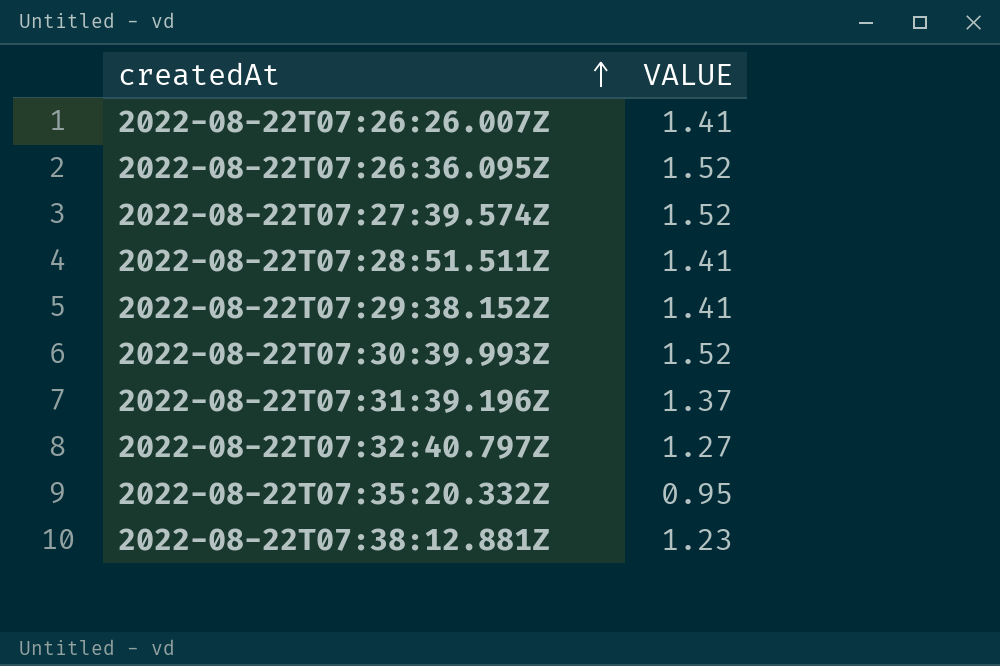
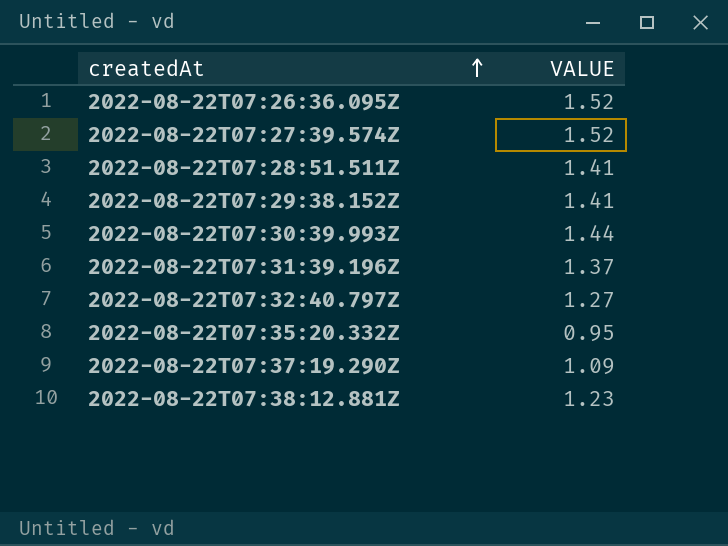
row 2022-08-22T07:26:26.007Z: 1.41 -> none
2022-08-22T07:30:39.993Z | VALUE: 1.52 -> 1.44
row 2022-08-22T07:37:19.290Z: none -> 1.09

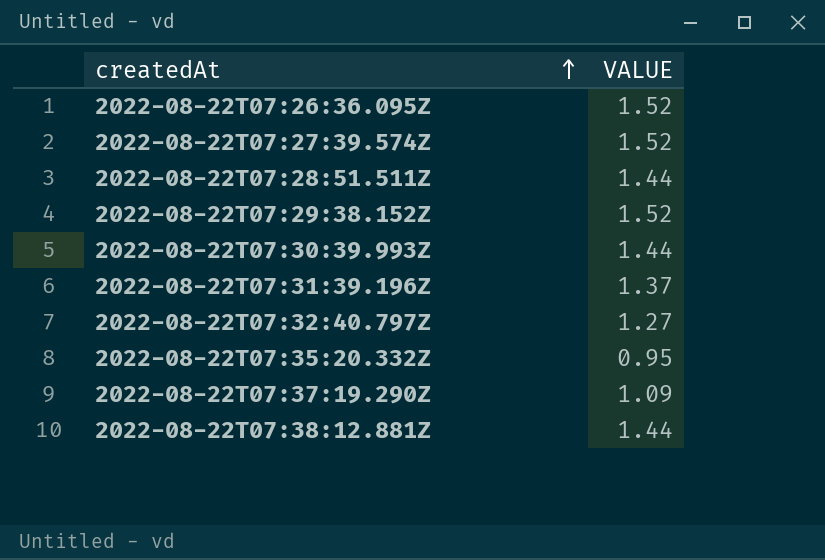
2022-08-22T07:28:51.511Z | VALUE: 1.41 -> 1.44
2022-08-22T07:29:38.152Z | VALUE: 1.41 -> 1.52
2022-08-22T07:38:12.881Z | VALUE: 1.23 -> 1.44

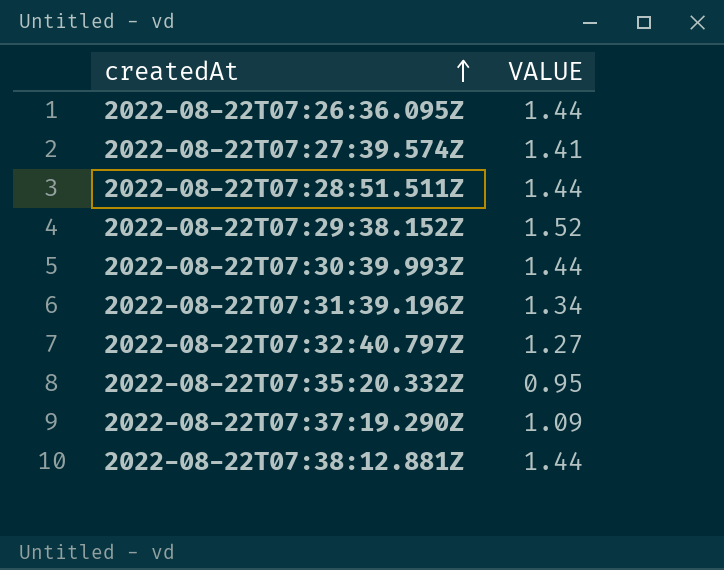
2022-08-22T07:26:36.095Z | VALUE: 1.52 -> 1.44
2022-08-22T07:27:39.574Z | VALUE: 1.52 -> 1.41
2022-08-22T07:31:39.196Z | VALUE: 1.37 -> 1.34

